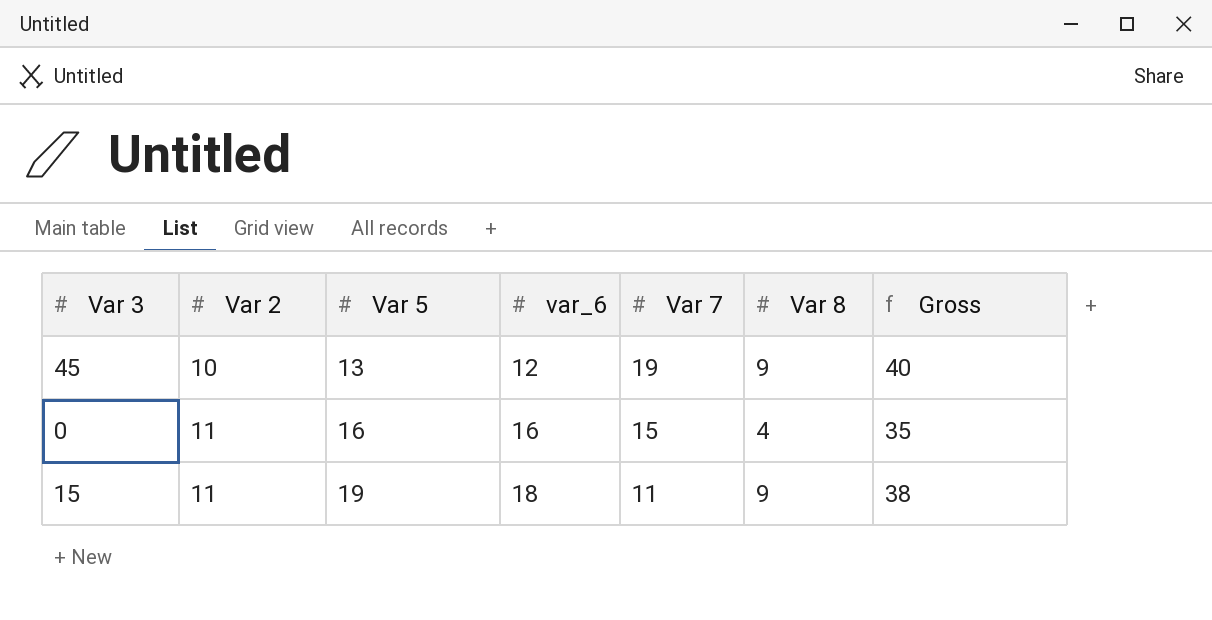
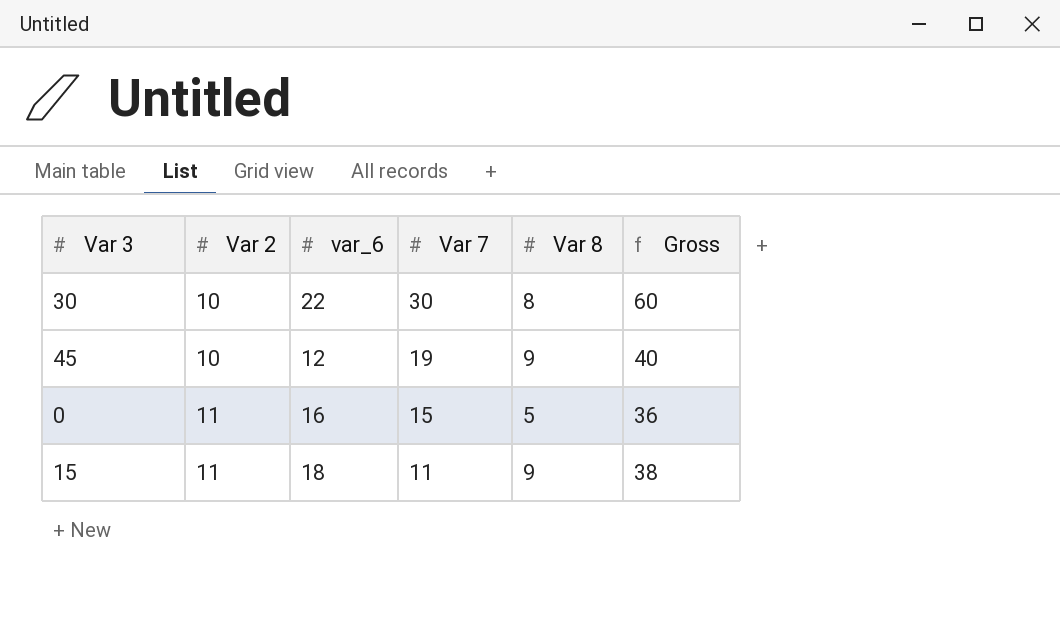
column Var 5 | position: 3 -> none
row 30: none -> 10 | 22 | 30 | 8 | 60
0 | Var 8: 4 -> 5
0 | Gross: 35 -> 36

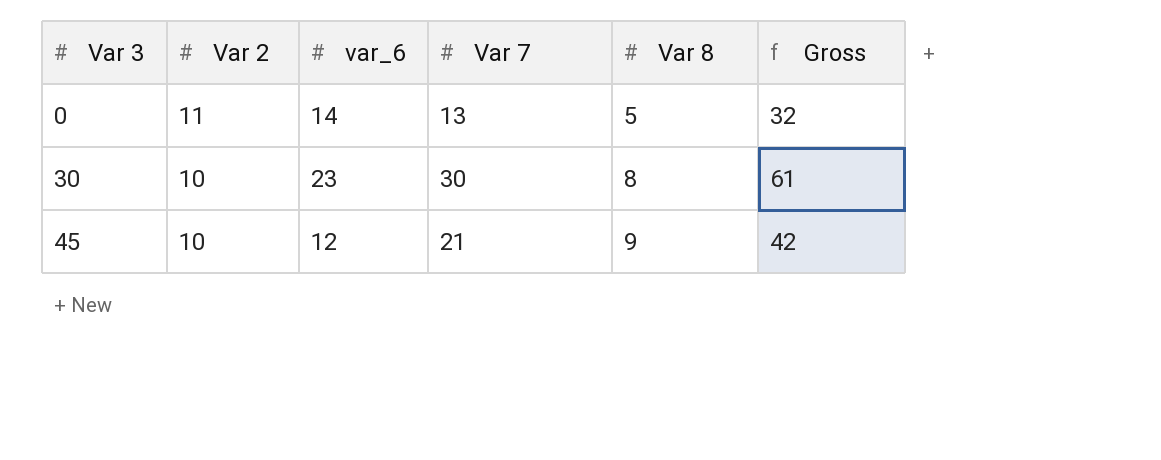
row order: Var 2 ascending -> Var 3 ascending
row 15: 11 | 18 | 11 | 9 | 38 -> none
0 | var_6: 16 -> 14
0 | Var 7: 15 -> 13
0 | Gross: 36 -> 32
30 | var_6: 22 -> 23
30 | Gross: 60 -> 61
45 | Var 7: 19 -> 21
45 | Gross: 40 -> 42

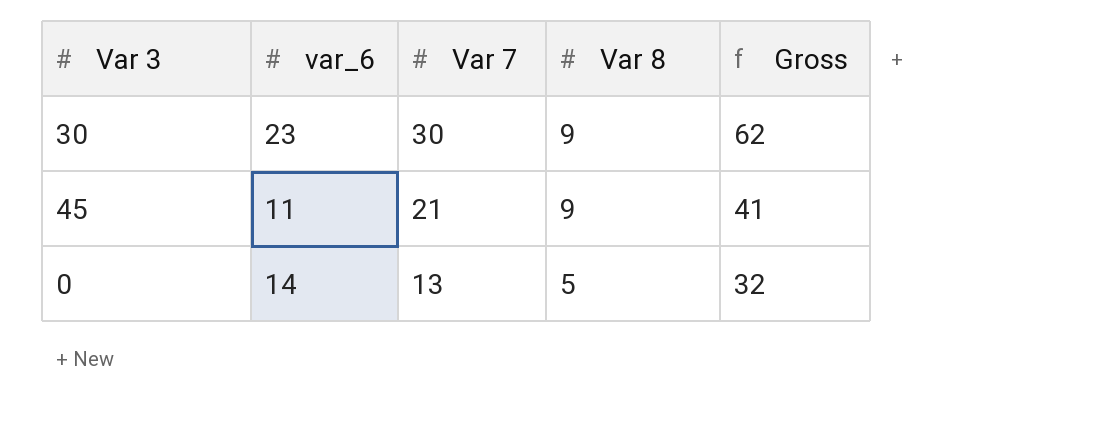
row order: Var 3 ascending -> Var 7 descending
column Var 2 | position: 2 -> none
30 | Var 8: 8 -> 9
30 | Gross: 61 -> 62
45 | var_6: 12 -> 11
45 | Gross: 42 -> 41

